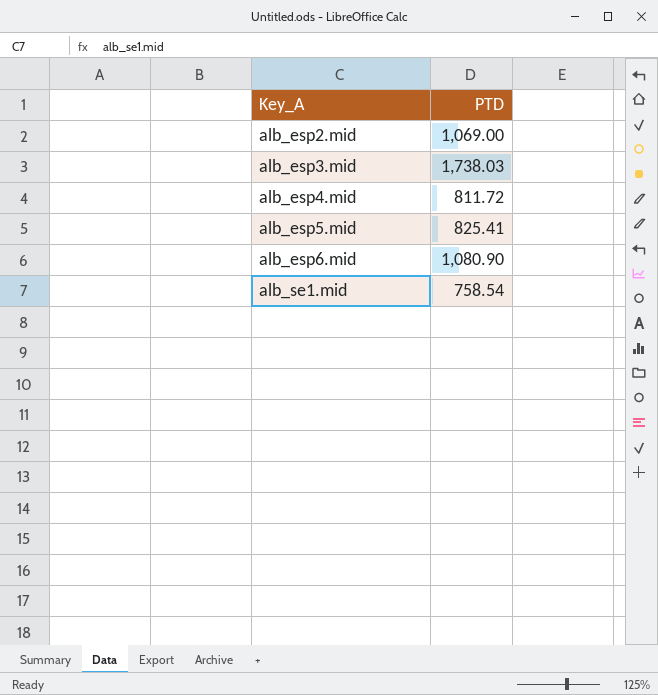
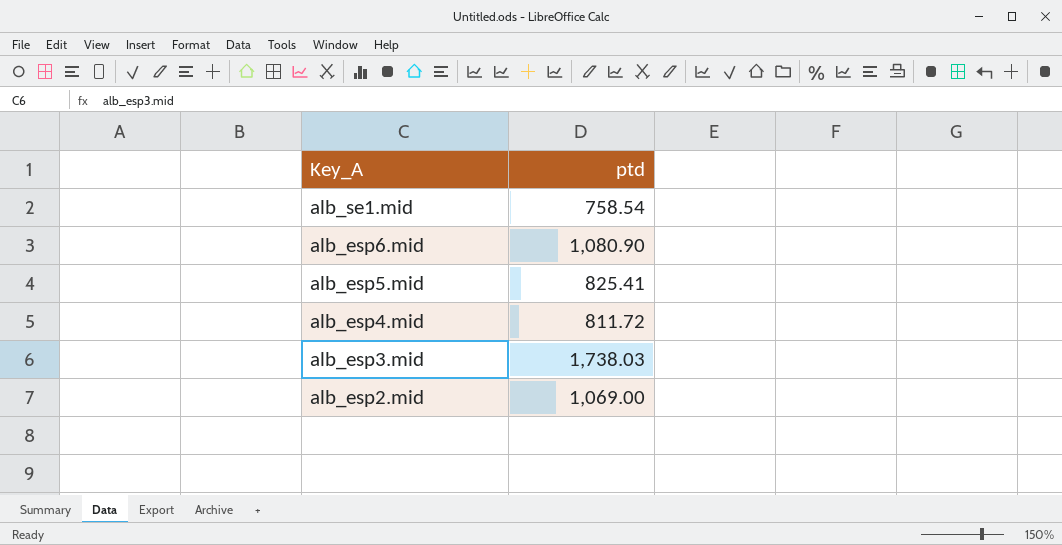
row order: Key_A ascending -> Key_A descending
column name: PTD -> ptd

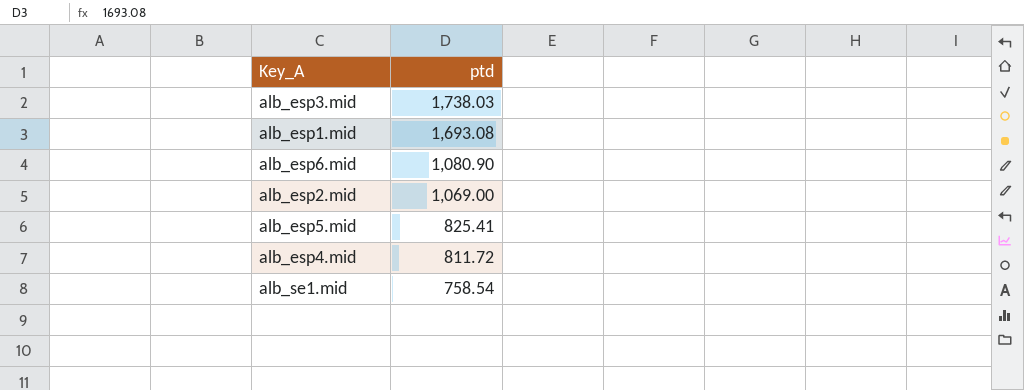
row order: Key_A descending -> ptd descending
row alb_esp1.mid: none -> 1,693.08

